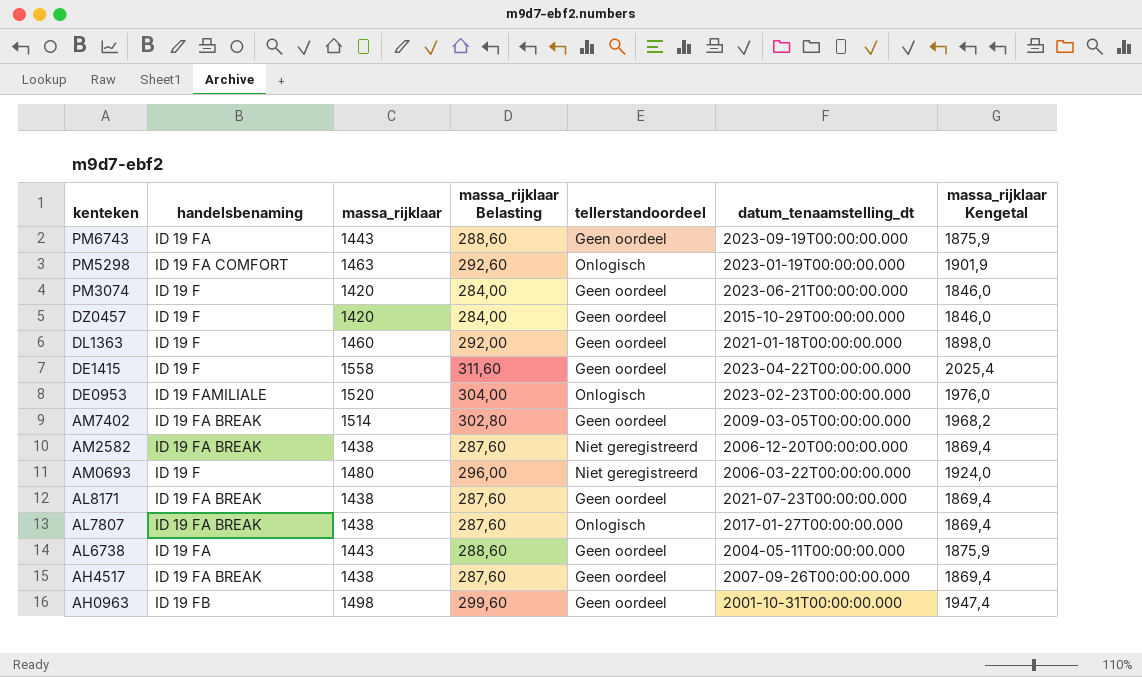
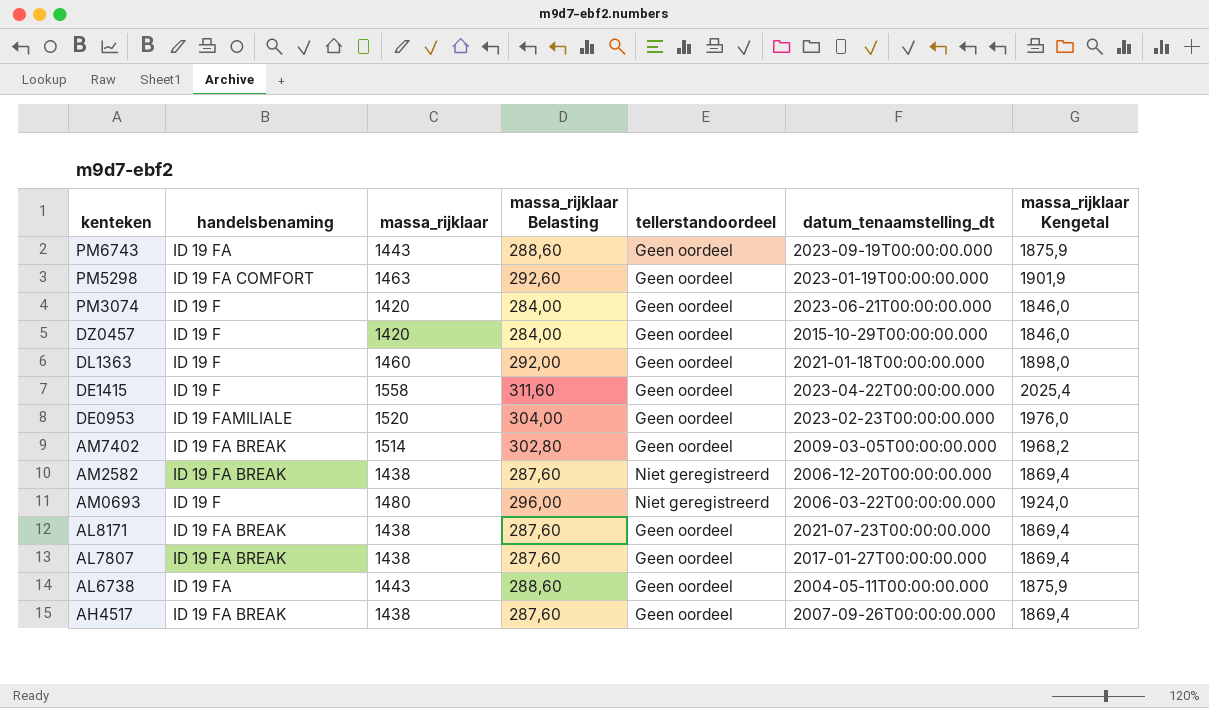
row AH0963: ID 19 FB | 1498 | 299,60 | Geen oordeel | 2001-10-31T00:00:00.000 | 1947,4 -> none
PM5298 | tellerstandoordeel: Onlogisch -> Geen oordeel
DE0953 | tellerstandoordeel: Onlogisch -> Geen oordeel
AL7807 | tellerstandoordeel: Onlogisch -> Geen oordeel

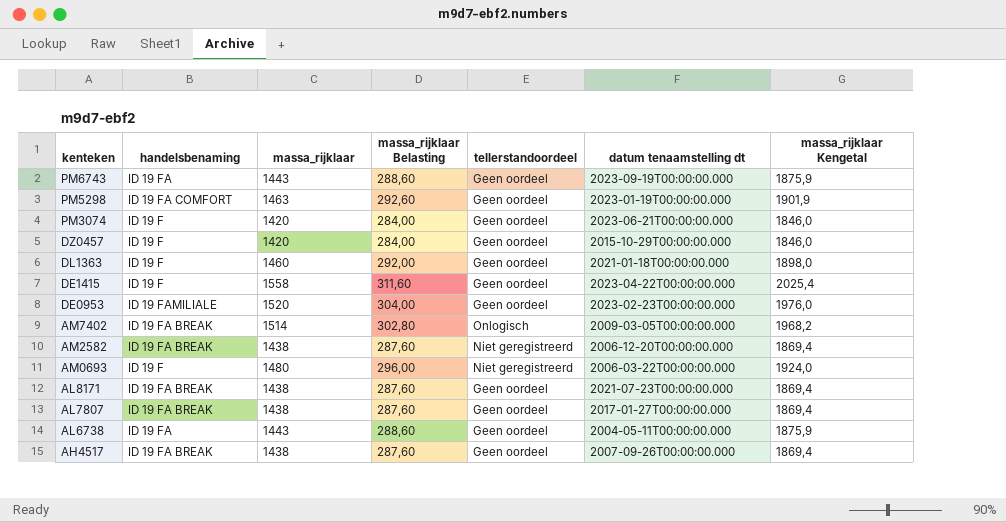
column name: datum_tenaamstelling_dt -> datum tenaamstelling dt
AM7402 | tellerstandoordeel: Geen oordeel -> Onlogisch

